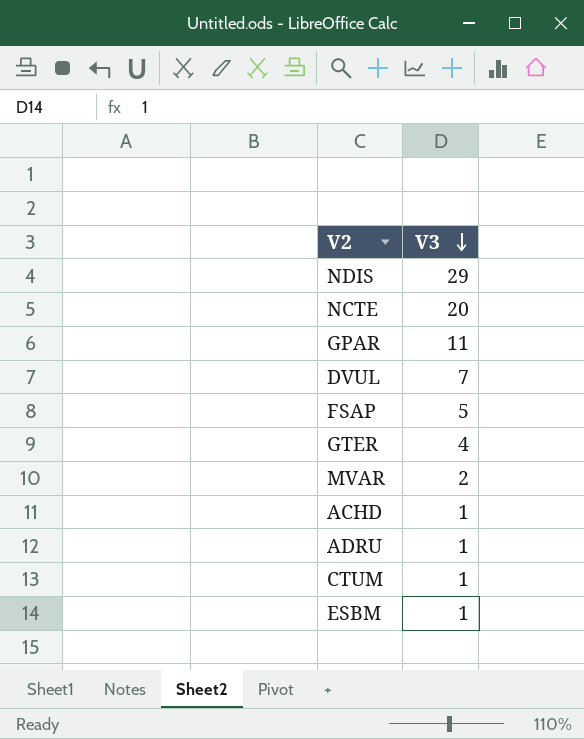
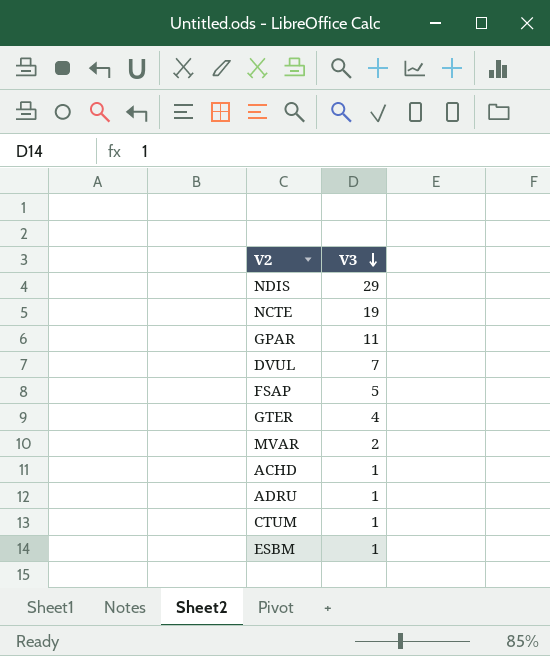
NCTE | V3: 20 -> 19

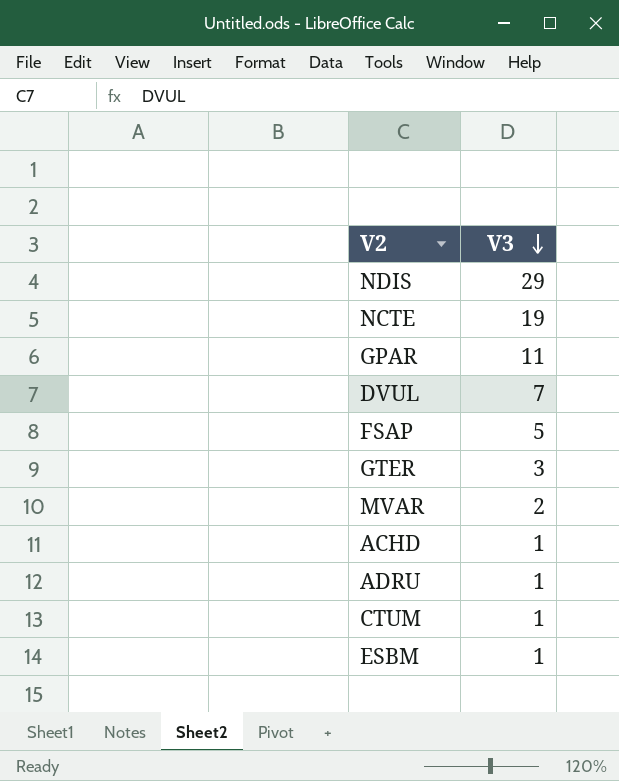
GTER | V3: 4 -> 3

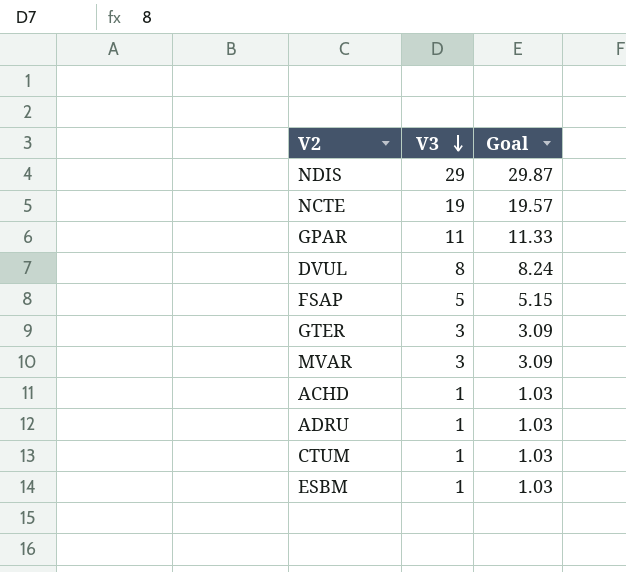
column Goal | formula: none -> [V3] * 1.03
DVUL | V3: 7 -> 8
MVAR | V3: 2 -> 3

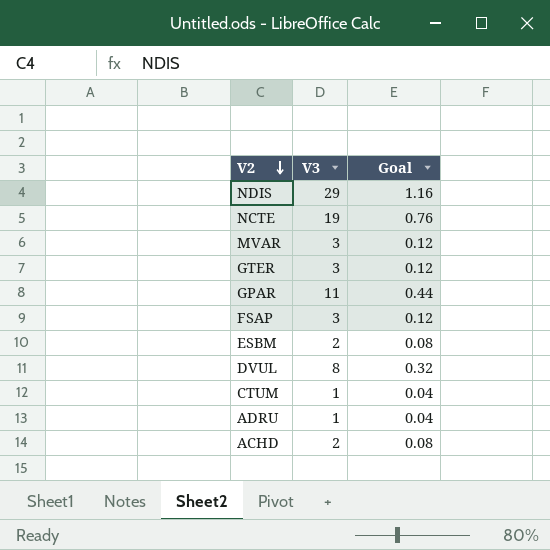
row order: V3 descending -> V2 descending
column Goal | formula: [V3] * 1.03 -> [V3] * 0.04
FSAP | V3: 5 -> 3
ESBM | V3: 1 -> 2
ACHD | V3: 1 -> 2

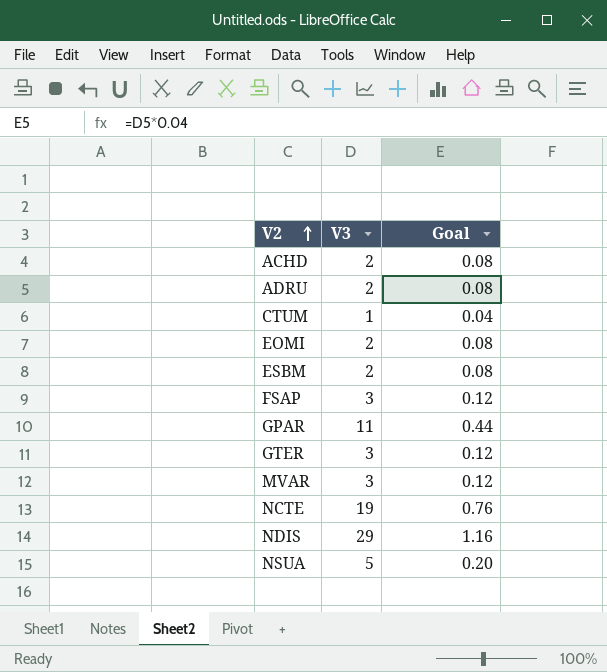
row order: V2 descending -> V2 ascending
row DVUL: 8 | 0.32 -> none
ADRU | V3: 1 -> 2
ADRU | Goal: 0.04 -> 0.08
row EOMI: none -> 2 | 0.08
row NSUA: none -> 5 | 0.20

